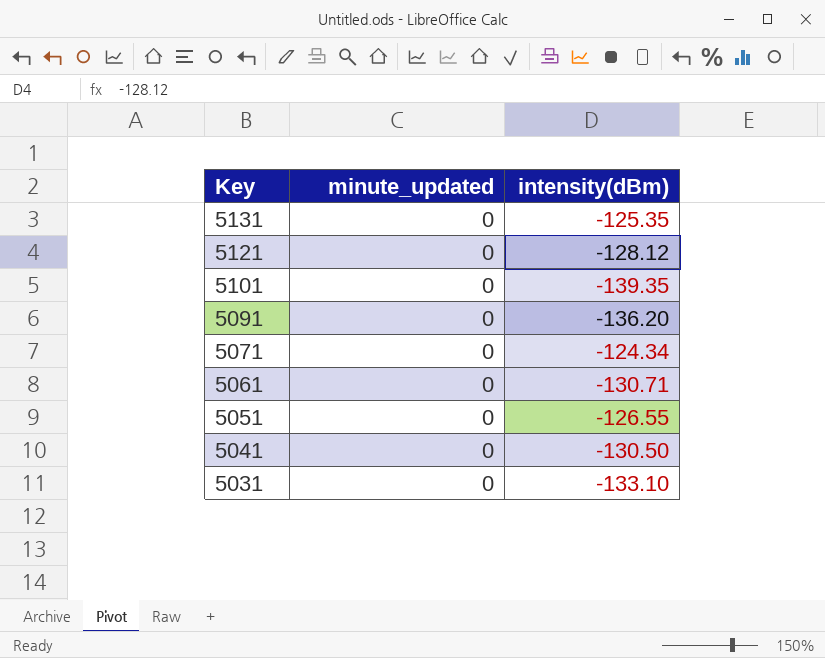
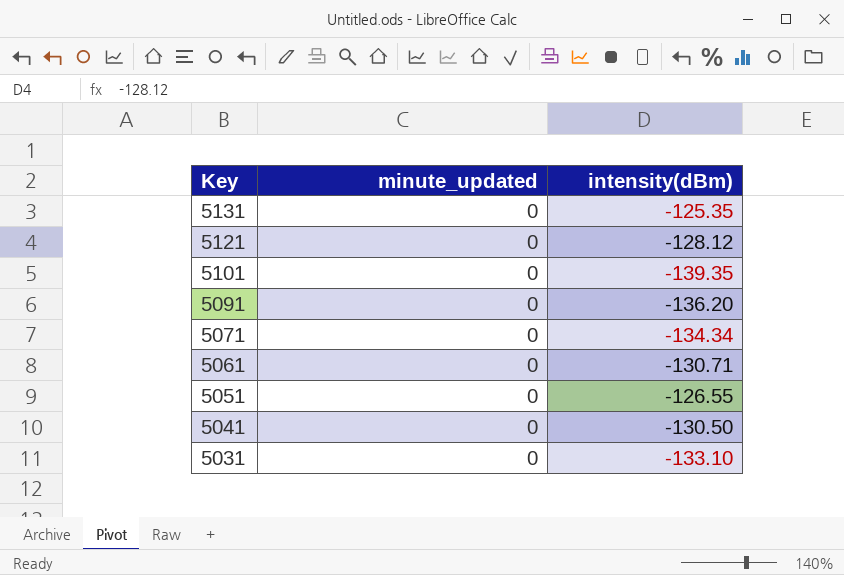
5071 | intensity(dBm): -124.34 -> -134.34

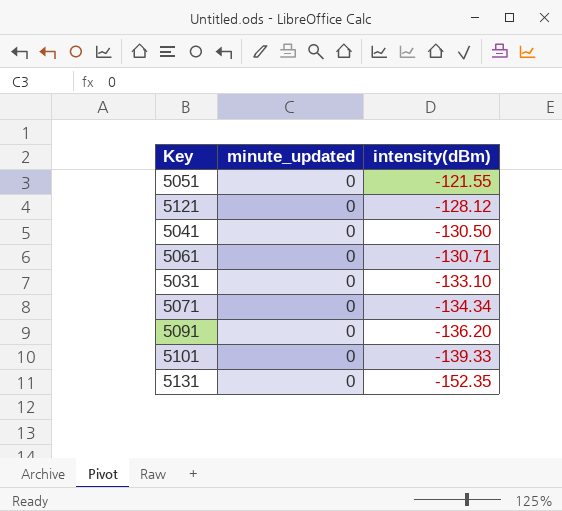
row order: Key descending -> intensity(dBm) descending
5051 | intensity(dBm): -126.55 -> -121.55
5101 | intensity(dBm): -139.35 -> -139.33
5131 | intensity(dBm): -125.35 -> -152.35

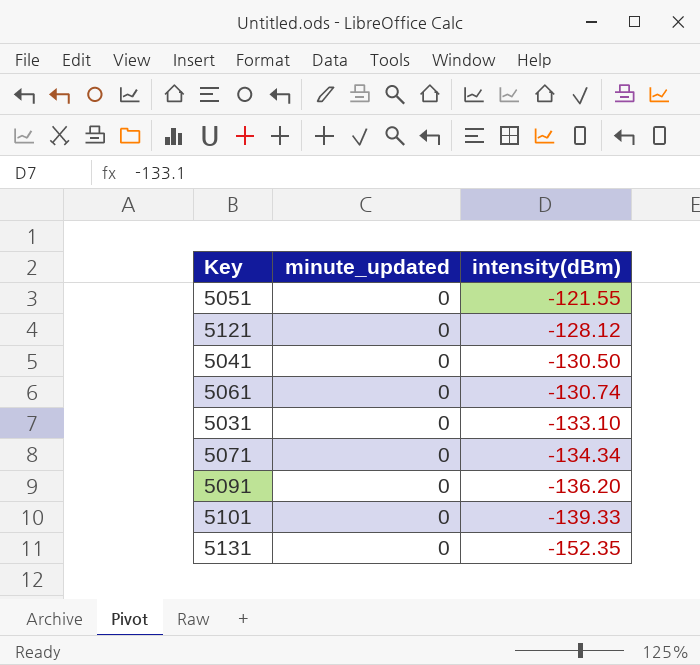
5061 | intensity(dBm): -130.71 -> -130.74

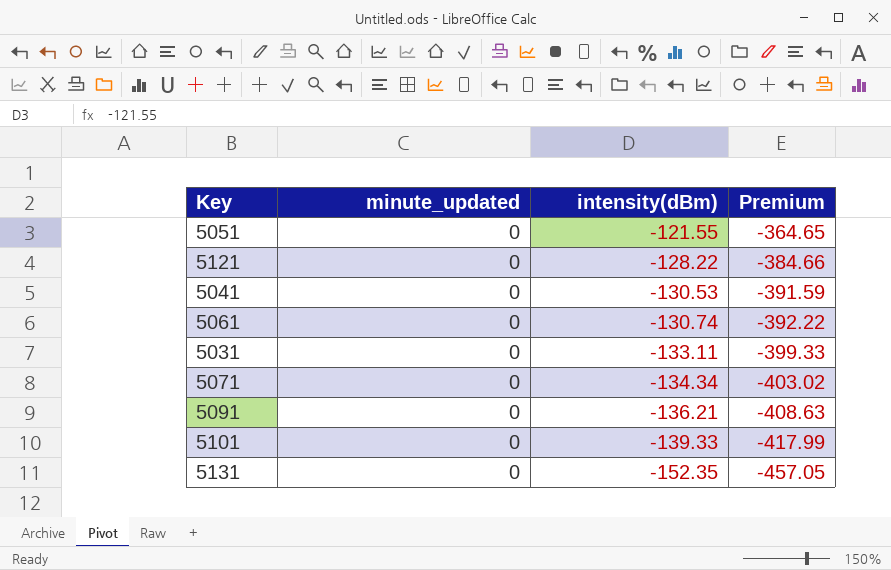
column Premium | formula: none -> [intensity(dBm)] * 3
5121 | intensity(dBm): -128.12 -> -128.22
5041 | intensity(dBm): -130.50 -> -130.53
5031 | intensity(dBm): -133.10 -> -133.11
5091 | intensity(dBm): -136.20 -> -136.21

